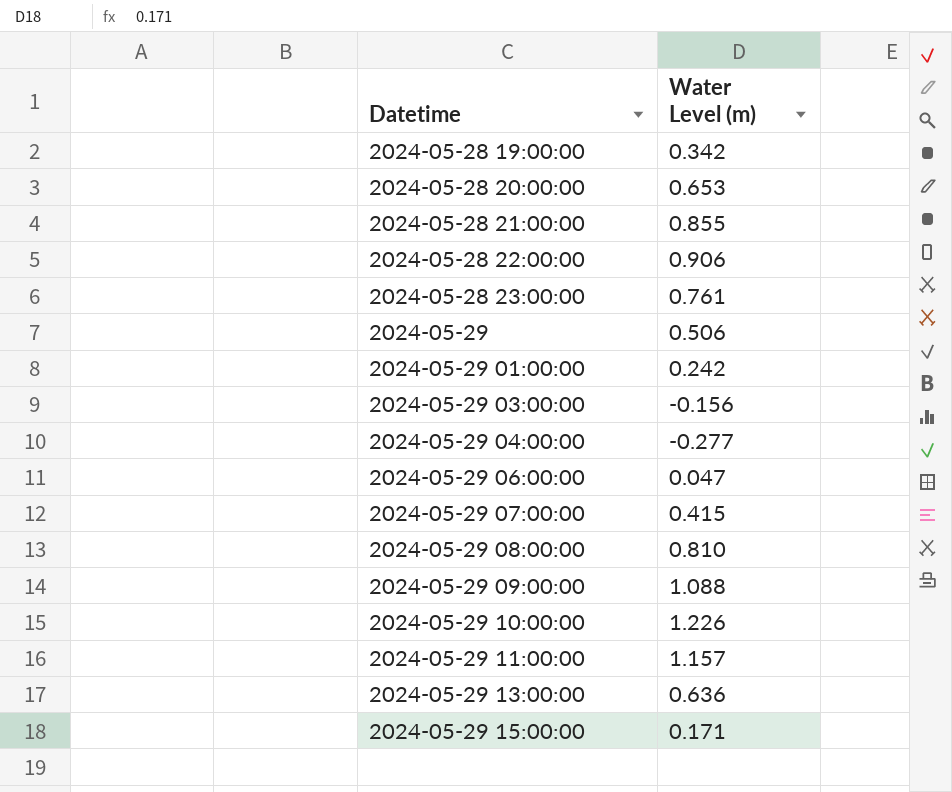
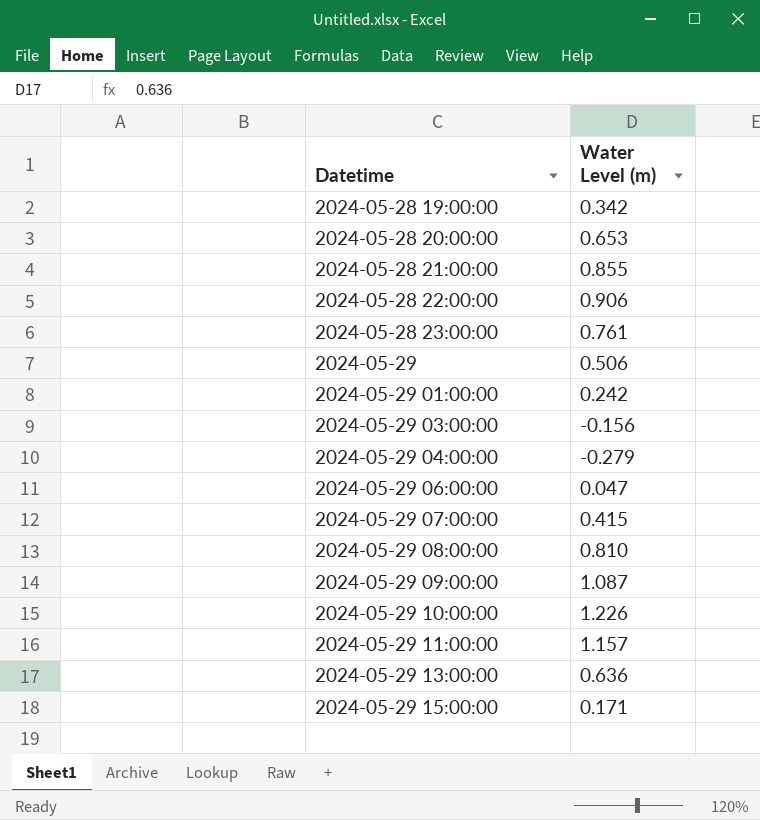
2024-05-29 04:00:00 | Water Level (m): -0.277 -> -0.279
2024-05-29 09:00:00 | Water Level (m): 1.088 -> 1.087

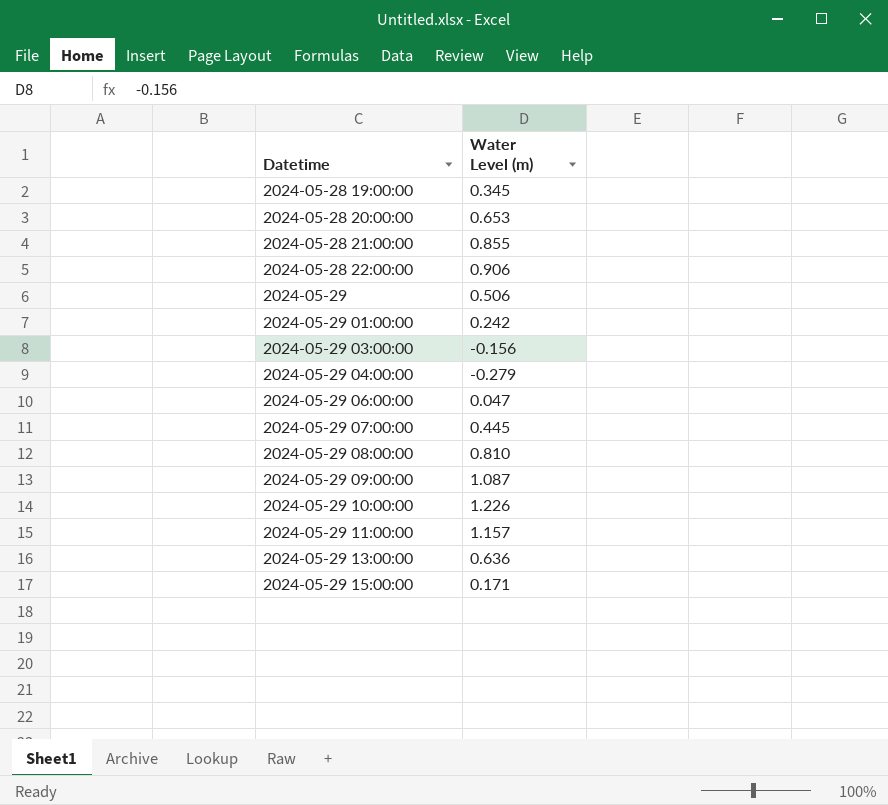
row 2024-05-28 23:00:00: 0.761 -> none
2024-05-28 19:00:00 | Water Level (m): 0.342 -> 0.345
2024-05-29 07:00:00 | Water Level (m): 0.415 -> 0.445

